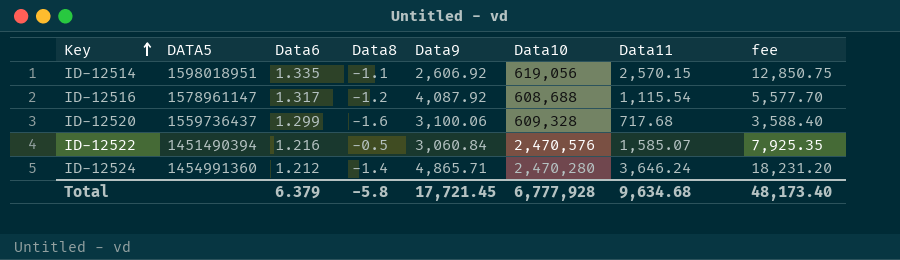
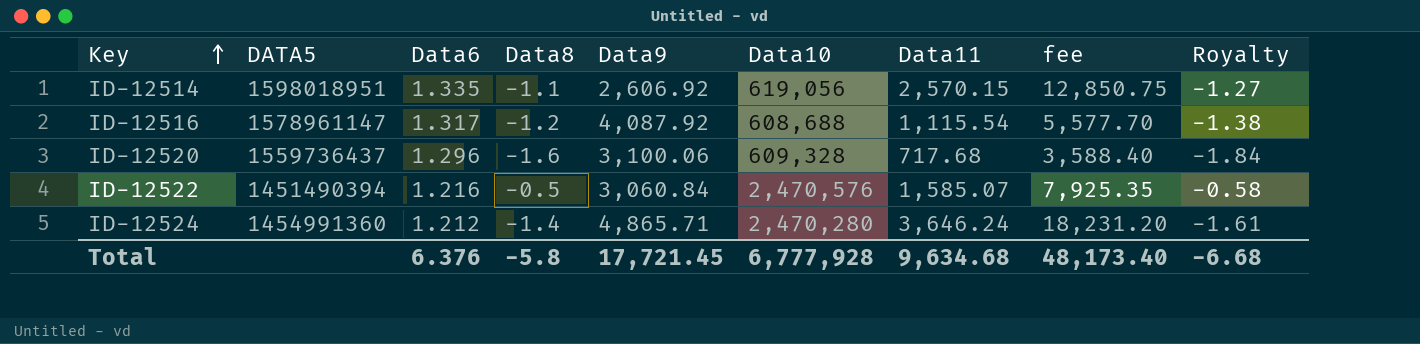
column Royalty | formula: none -> [Data8] * 1.15
ID-12520 | Data6: 1.299 -> 1.296
Total | Data6: 6.379 -> 6.376

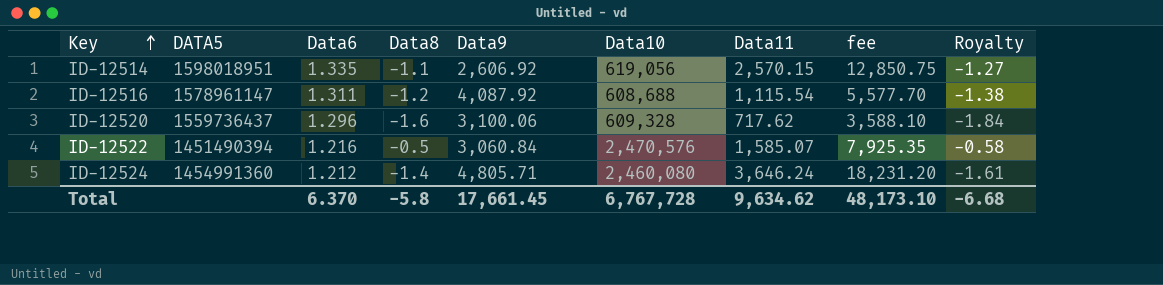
ID-12516 | Data6: 1.317 -> 1.311
ID-12520 | Data11: 717.68 -> 717.62
ID-12520 | fee: 3,588.40 -> 3,588.10
ID-12524 | Data9: 4,865.71 -> 4,805.71
ID-12524 | Data10: 2,470,280 -> 2,460,080
Total | Data6: 6.376 -> 6.370
Total | Data9: 17,721.45 -> 17,661.45
Total | Data10: 6,777,928 -> 6,767,728
Total | Data11: 9,634.68 -> 9,634.62
Total | fee: 48,173.40 -> 48,173.10

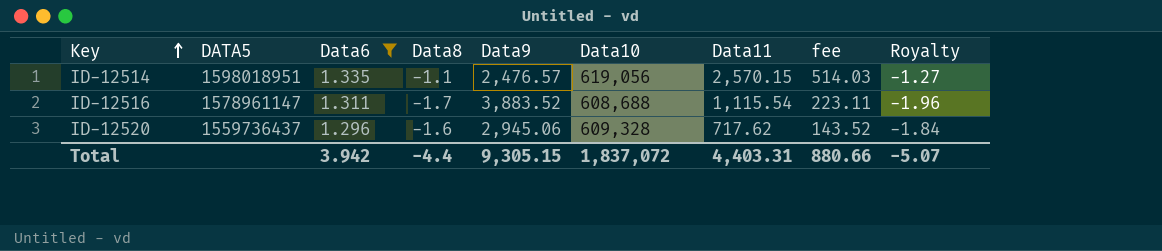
filter: none -> Data6 >= 1.296
column fee | formula: [Data11] * 5 -> [Data11] * 0.2
ID-12514 | Data9: 2,606.92 -> 2,476.57
ID-12516 | Data8: -1.2 -> -1.7
ID-12516 | Data9: 4,087.92 -> 3,883.52
ID-12516 | Royalty: -1.38 -> -1.96
ID-12520 | Data9: 3,100.06 -> 2,945.06
Total | Data6: 6.370 -> 3.942
Total | Data8: -5.8 -> -4.4
Total | Data9: 17,661.45 -> 9,305.15
Total | Data10: 6,767,728 -> 1,837,072
Total | Data11: 9,634.62 -> 4,403.31
Total | fee: 48,173.10 -> 880.66
Total | Royalty: -6.68 -> -5.07

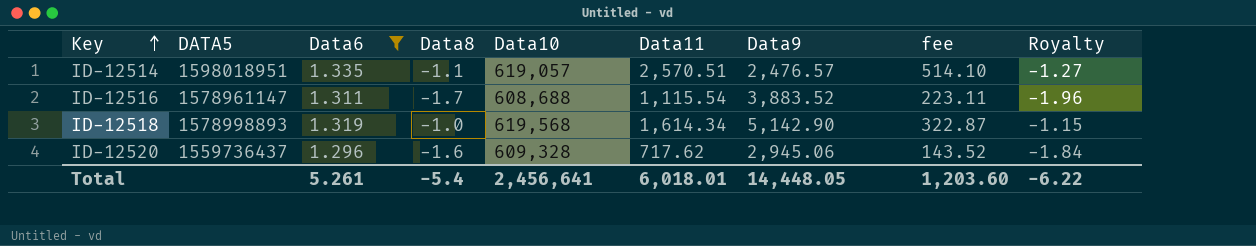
column Data9 | position: 5 -> 7
ID-12514 | Data10: 619,056 -> 619,057
ID-12514 | Data11: 2,570.15 -> 2,570.51
ID-12514 | fee: 514.03 -> 514.10
row ID-12518: none -> 1578998893 | 1.319 | -1.0 | 619,568 | 1,614.34 | 5,142.90 | 322.87 | -1.15
Total | Data6: 3.942 -> 5.261
Total | Data8: -4.4 -> -5.4
Total | Data10: 1,837,072 -> 2,456,641
Total | Data11: 4,403.31 -> 6,018.01
Total | Data9: 9,305.15 -> 14,448.05
Total | fee: 880.66 -> 1,203.60
Total | Royalty: -5.07 -> -6.22

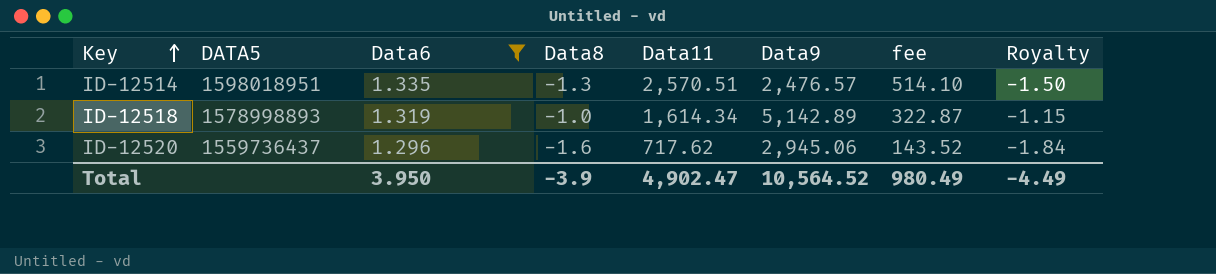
column Data10 | position: 5 -> none
row ID-12516: 1578961147 | 1.311 | -1.7 | 608,688 | 1,115.54 | 3,883.52 | 223.11 | -1.96 -> none
ID-12514 | Data8: -1.1 -> -1.3
ID-12514 | Royalty: -1.27 -> -1.50
ID-12518 | Data9: 5,142.90 -> 5,142.89
Total | Data6: 5.261 -> 3.950
Total | Data8: -5.4 -> -3.9
Total | Data11: 6,018.01 -> 4,902.47
Total | Data9: 14,448.05 -> 10,564.52
Total | fee: 1,203.60 -> 980.49
Total | Royalty: -6.22 -> -4.49

